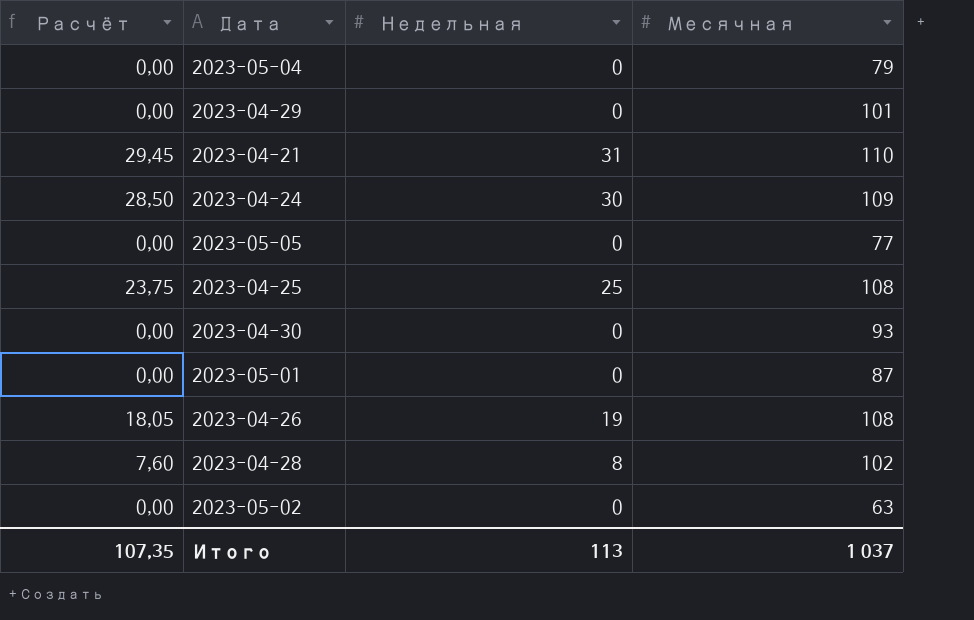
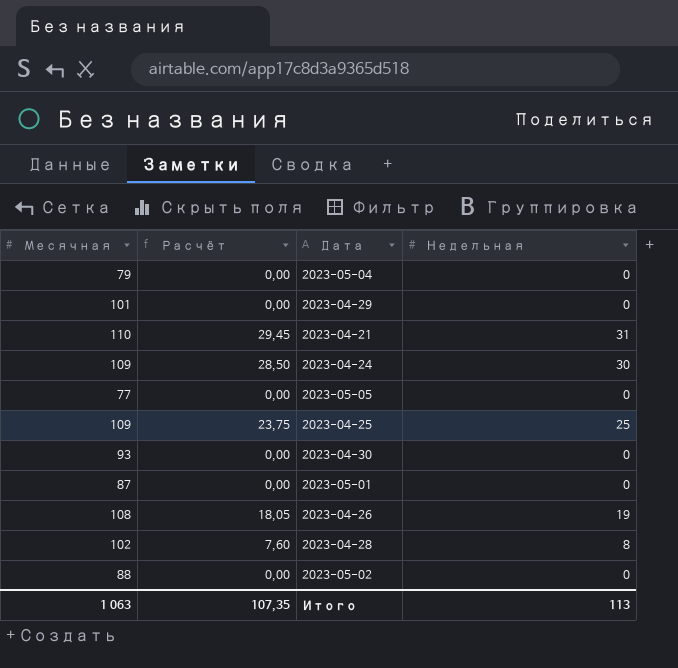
column Месячная | position: 4 -> 1
2023-04-25 | Месячная: 108 -> 109
2023-05-02 | Месячная: 63 -> 88
Итого | Месячная: 1 037 -> 1 063

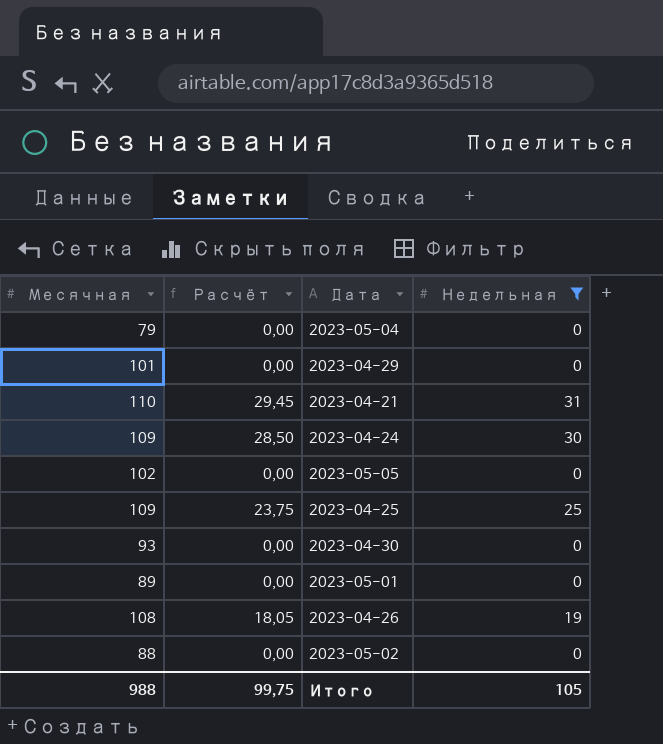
filter: none -> Недельная != 8
2023-05-05 | Месячная: 77 -> 102
2023-05-01 | Месячная: 87 -> 89
Итого | Месячная: 1 063 -> 988
Итого | Расчёт: 107,35 -> 99,75
Итого | Недельная: 113 -> 105

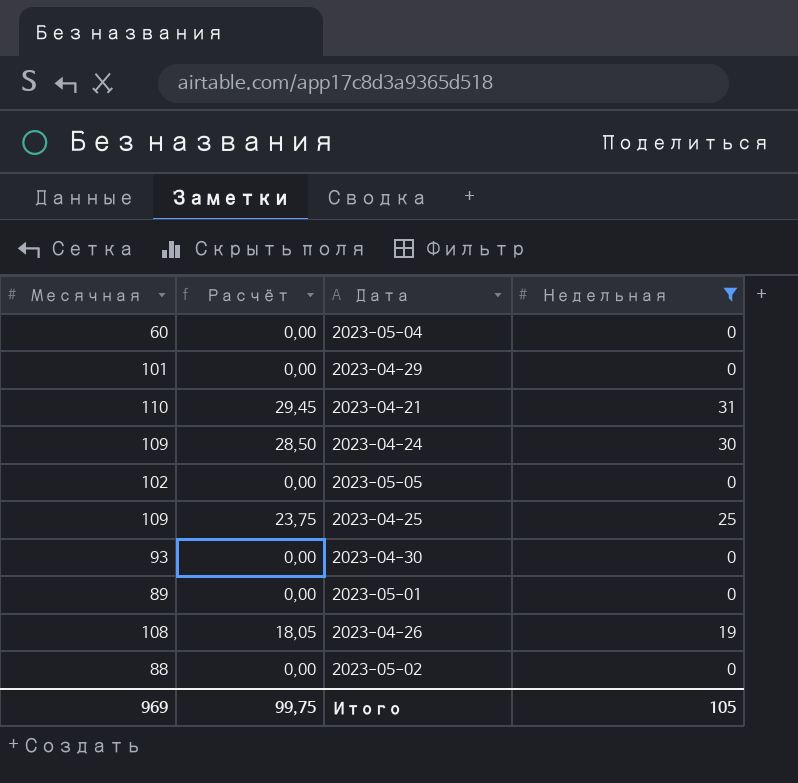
2023-05-04 | Месячная: 79 -> 60
Итого | Месячная: 988 -> 969

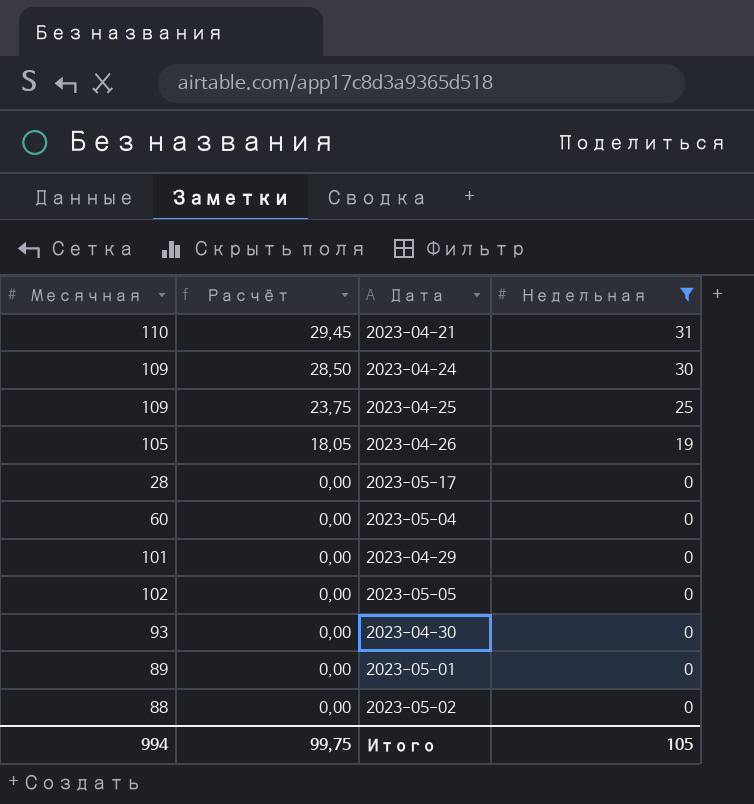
row order: none -> Расчёт descending
2023-04-26 | Месячная: 108 -> 105
row 2023-05-17: none -> 28 | 0,00 | 0
Итого | Месячная: 969 -> 994

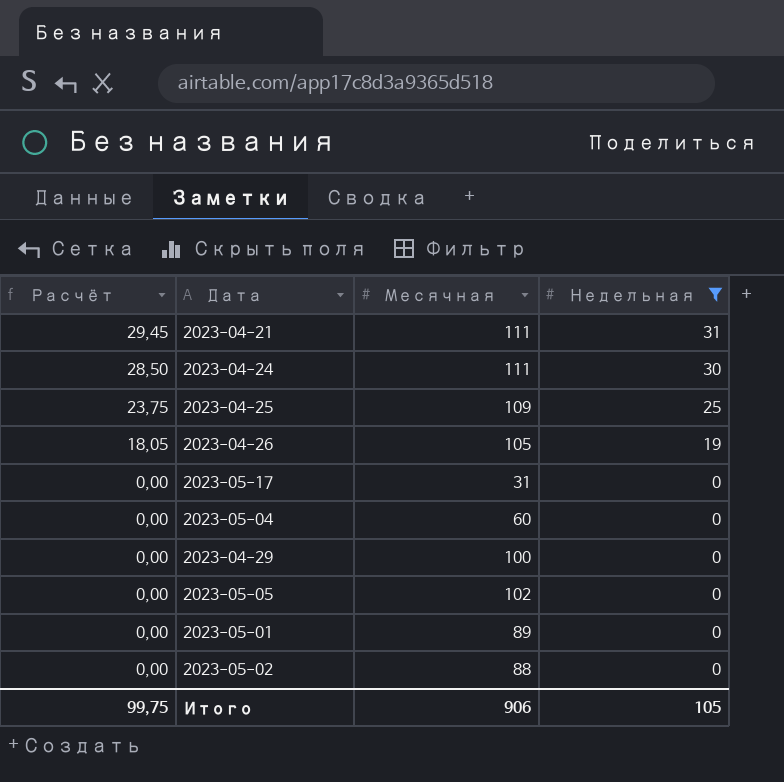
column Месячная | position: 1 -> 3
row 2023-04-30: 93 | 0,00 | 0 -> none
2023-04-21 | Месячная: 110 -> 111
2023-04-24 | Месячная: 109 -> 111
2023-05-17 | Месячная: 28 -> 31
2023-04-29 | Месячная: 101 -> 100
Итого | Месячная: 994 -> 906

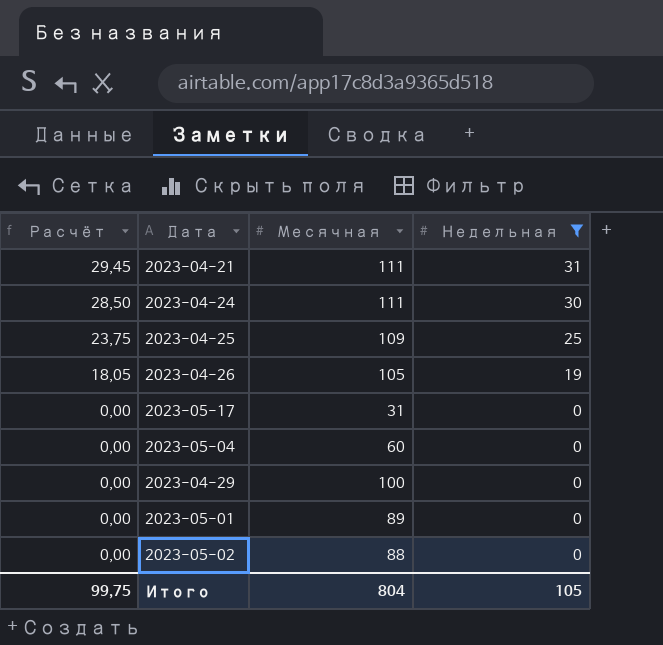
row 2023-05-05: 0,00 | 102 | 0 -> none
Итого | Месячная: 906 -> 804

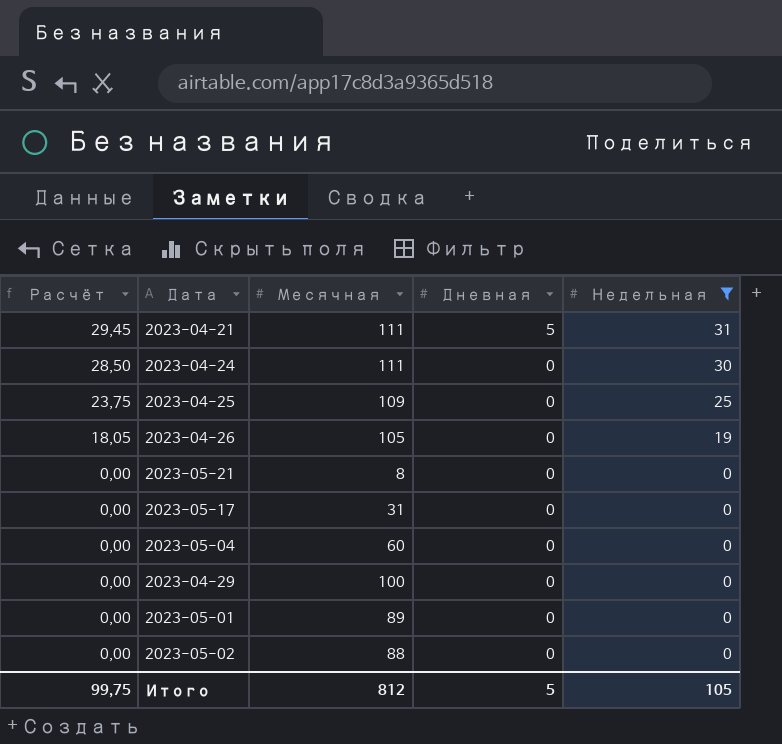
column Дневная | position: none -> 4
row 2023-05-21: none -> 0,00 | 8 | 0 | 0
Итого | Месячная: 804 -> 812

